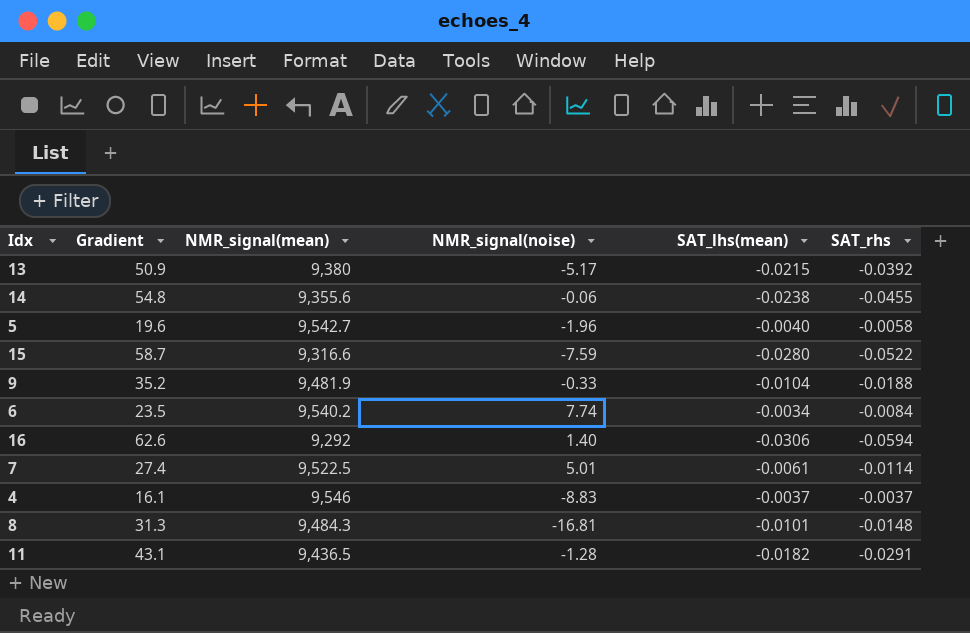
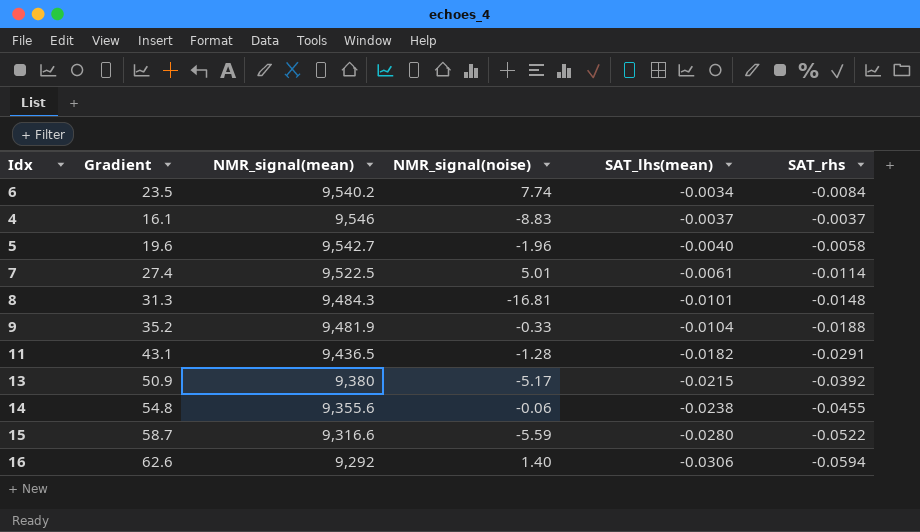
row order: none -> SAT_lhs(mean) descending
15 | NMR_signal(noise): -7.59 -> -5.59

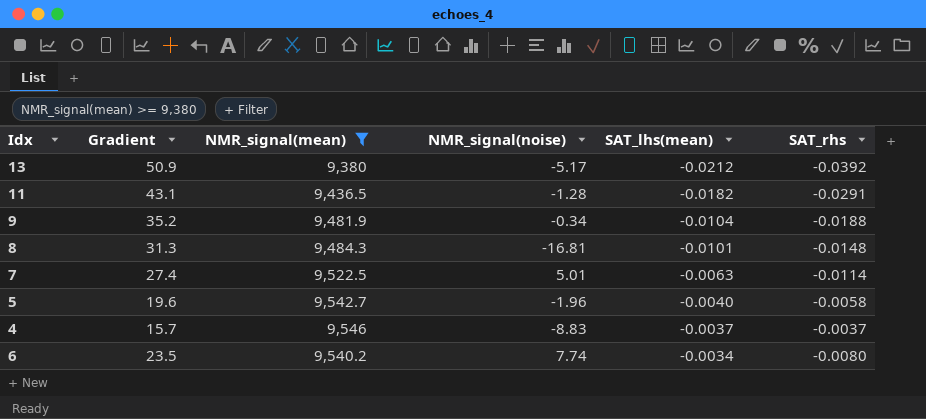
filter: none -> NMR_signal(mean) >= 9,380
row order: SAT_lhs(mean) descending -> SAT_lhs(mean) ascending
13 | SAT_lhs(mean): -0.0215 -> -0.0212
9 | NMR_signal(noise): -0.33 -> -0.34
7 | SAT_lhs(mean): -0.0061 -> -0.0063
4 | Gradient: 16.1 -> 15.7
6 | SAT_rhs: -0.0084 -> -0.0080

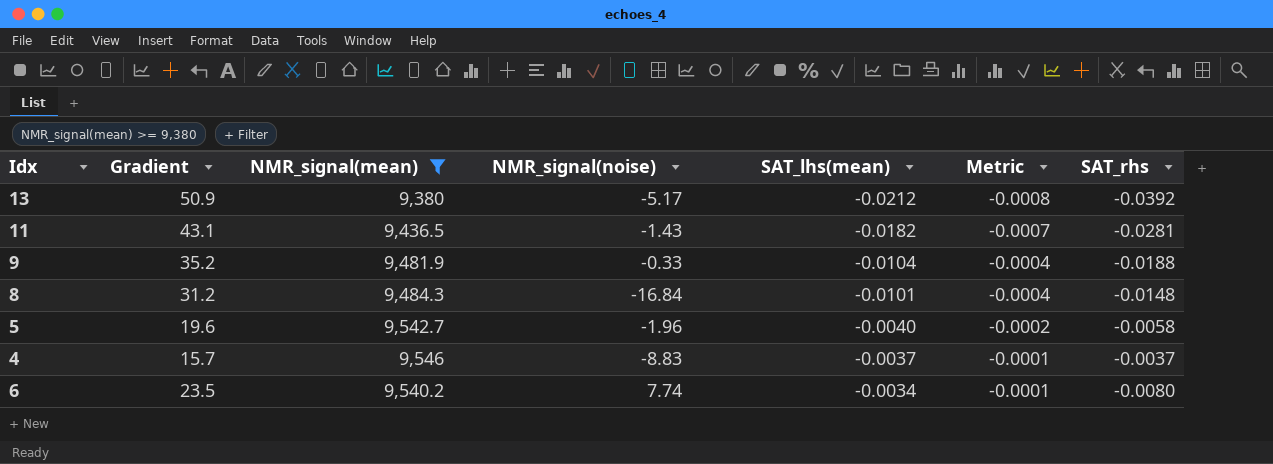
column Metric | formula: none -> [SAT_lhs(mean)] * 0.04
row 7: 27.4 | 9,522.5 | 5.01 | -0.0063 | -0.0114 -> none
11 | NMR_signal(noise): -1.28 -> -1.43
11 | SAT_rhs: -0.0291 -> -0.0281
9 | NMR_signal(noise): -0.34 -> -0.33
8 | Gradient: 31.3 -> 31.2
8 | NMR_signal(noise): -16.81 -> -16.84

